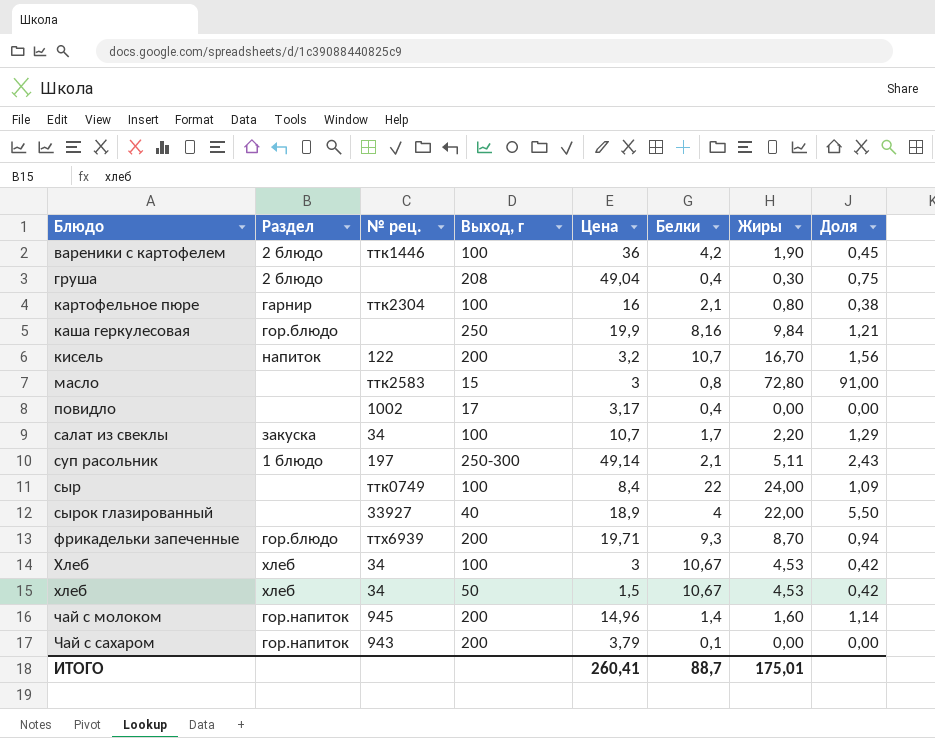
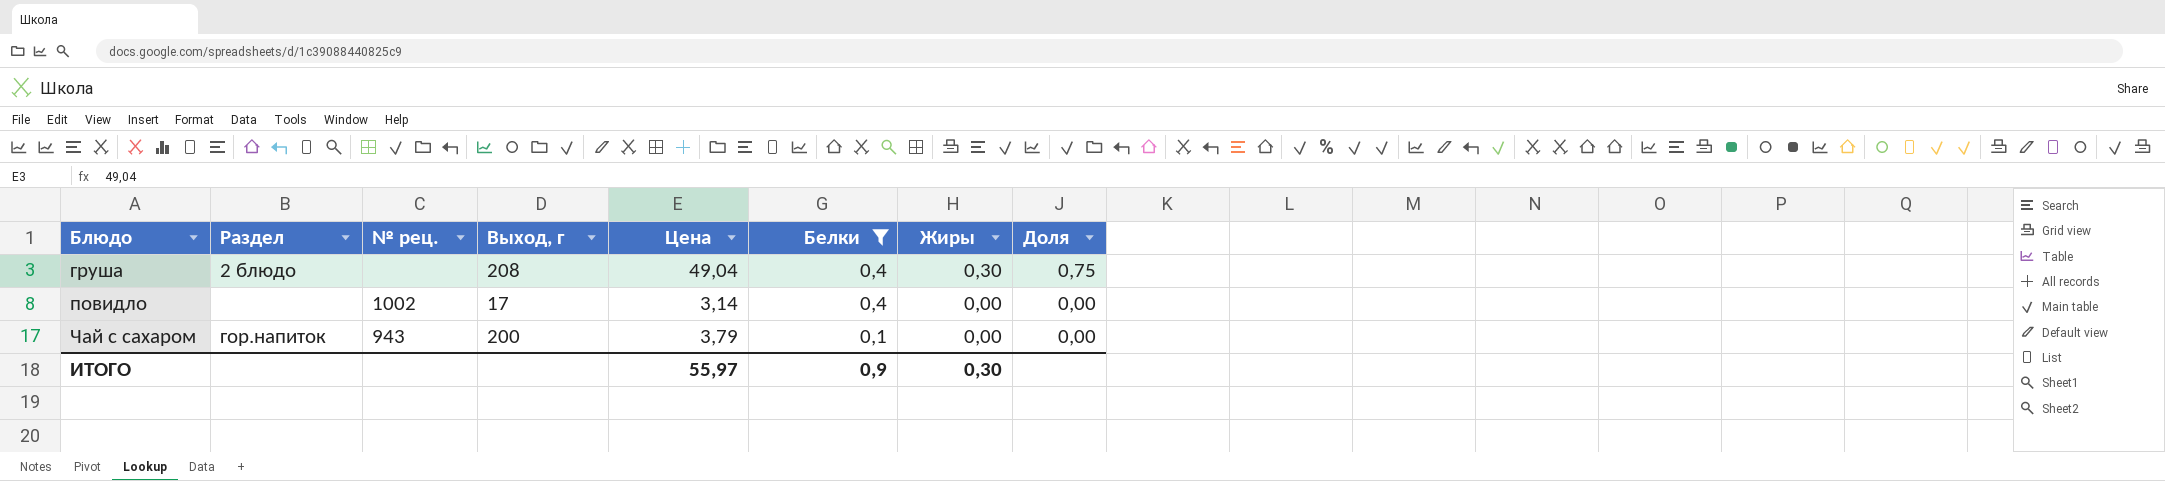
filter: none -> Белки <= 0,4
повидло | Цена: 3,17 -> 3,14
ИТОГО | Цена: 260,41 -> 55,97
ИТОГО | Белки: 88,7 -> 0,9
ИТОГО | Жиры: 175,01 -> 0,30

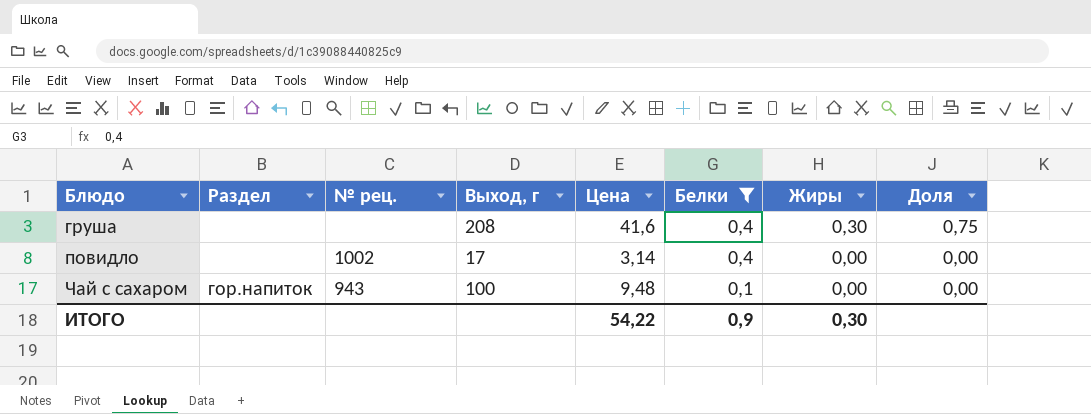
груша | Раздел: 2 блюдо -> none
груша | Цена: 49,04 -> 41,6
Чай с сахаром | Выход, г: 200 -> 100
Чай с сахаром | Цена: 3,79 -> 9,48
ИТОГО | Цена: 55,97 -> 54,22

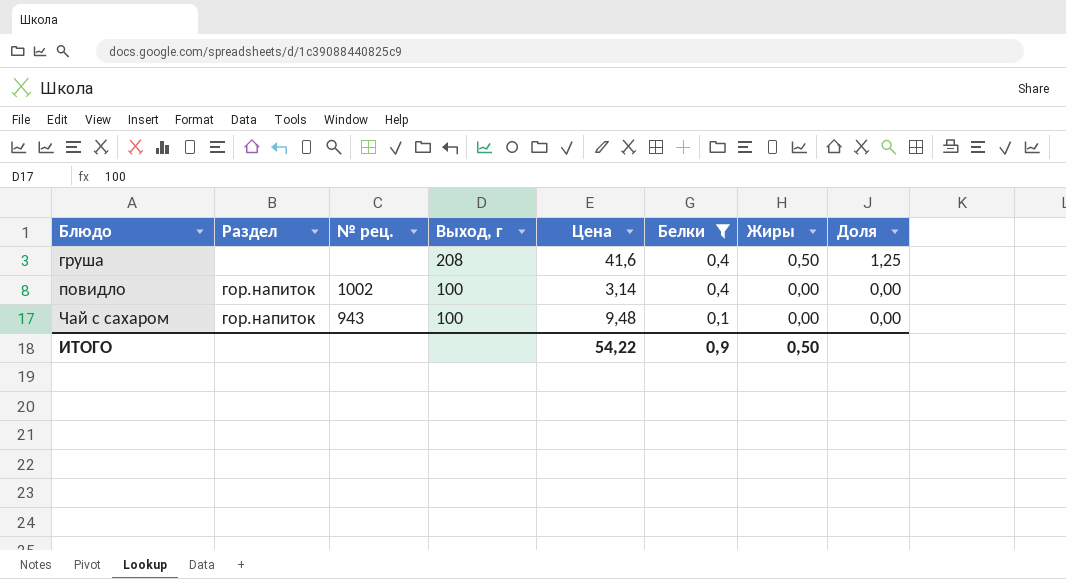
груша | Жиры: 0,30 -> 0,50
груша | Доля: 0,75 -> 1,25
повидло | Раздел: none -> гор.напиток
повидло | Выход, г: 17 -> 100
ИТОГО | Жиры: 0,30 -> 0,50

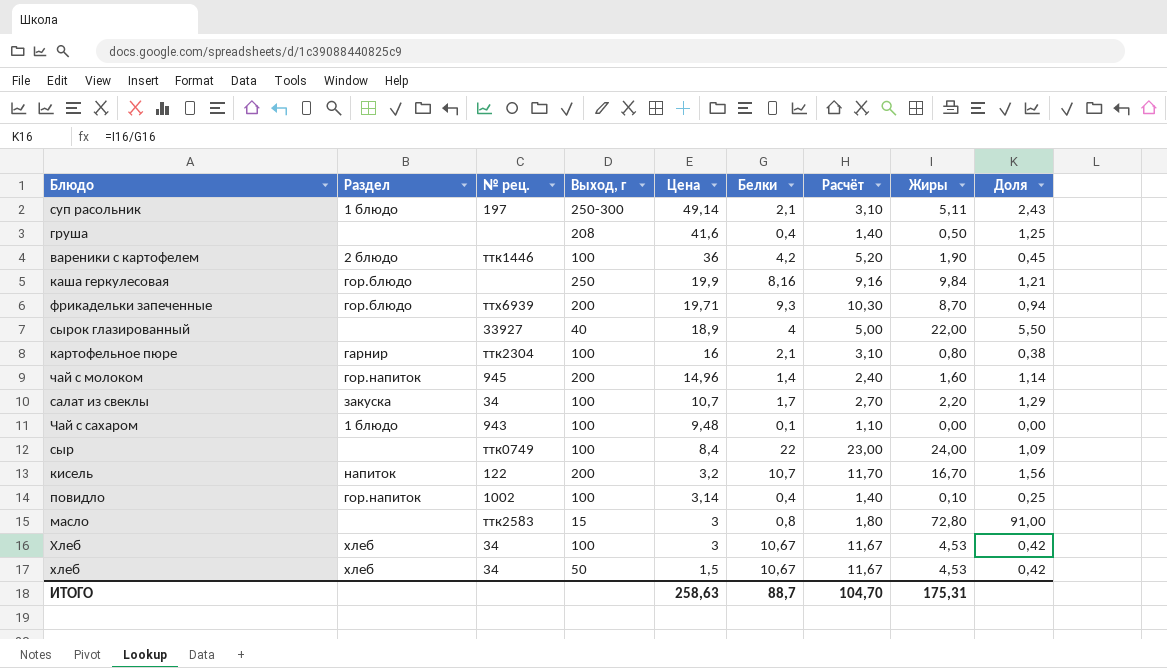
filter: Белки <= 0,4 -> none
row order: Блюдо ascending -> Цена descending
column Расчёт | formula: none -> [Белки] + 1
Чай с сахаром | Раздел: гор.напиток -> 1 блюдо
повидло | Жиры: 0,00 -> 0,10
повидло | Доля: 0,00 -> 0,25
ИТОГО | Цена: 54,22 -> 258,63
ИТОГО | Белки: 0,9 -> 88,7
ИТОГО | Жиры: 0,50 -> 175,31

